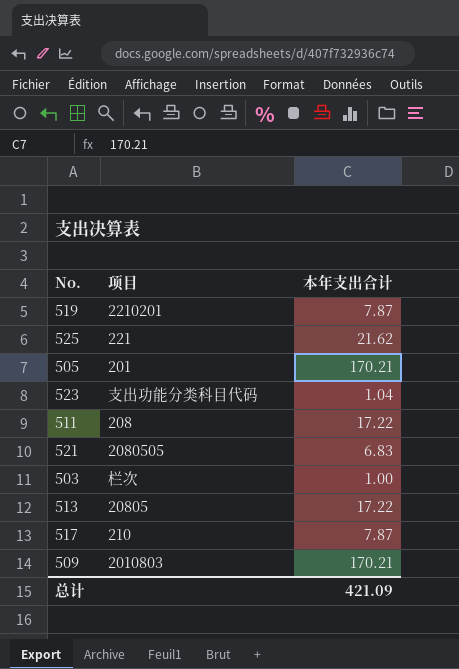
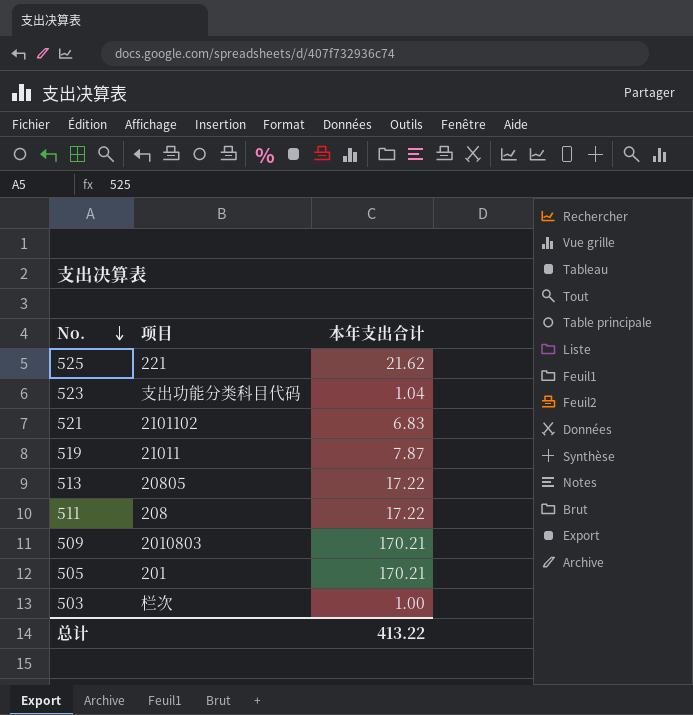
row order: none -> No. descending
row 517: 210 | 7.87 -> none
521 | 项目: 2080505 -> 2101102
519 | 项目: 2210201 -> 21011
总计 | 本年支出合计: 421.09 -> 413.22

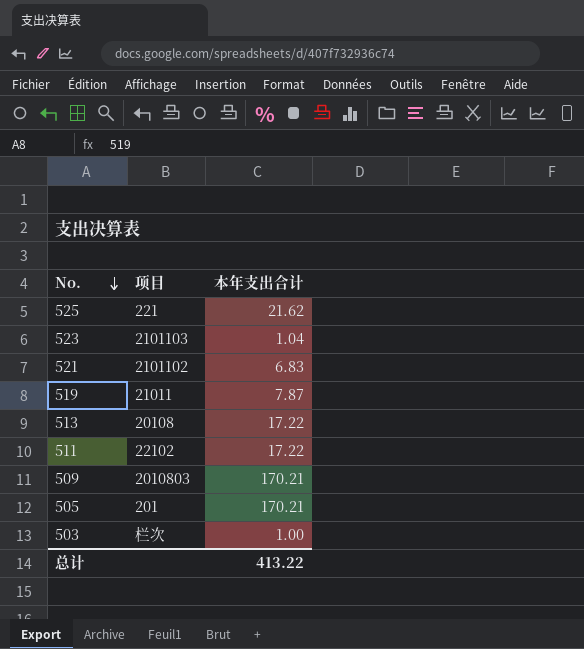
523 | 项目: 支出功能分类科目代码 -> 2101103
513 | 项目: 20805 -> 20108
511 | 项目: 208 -> 22102

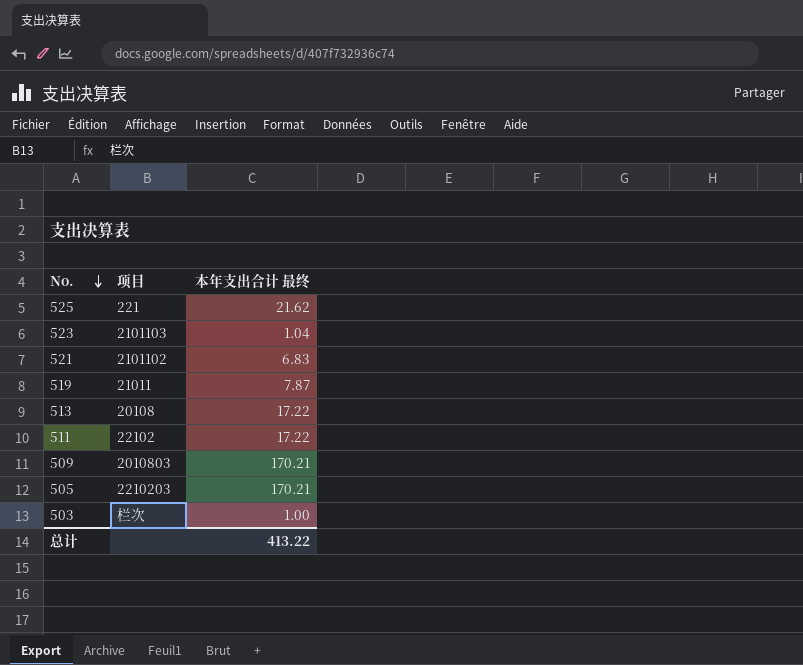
column name: 本年支出合计 -> 本年支出合计 最终
505 | 项目: 201 -> 2210203

